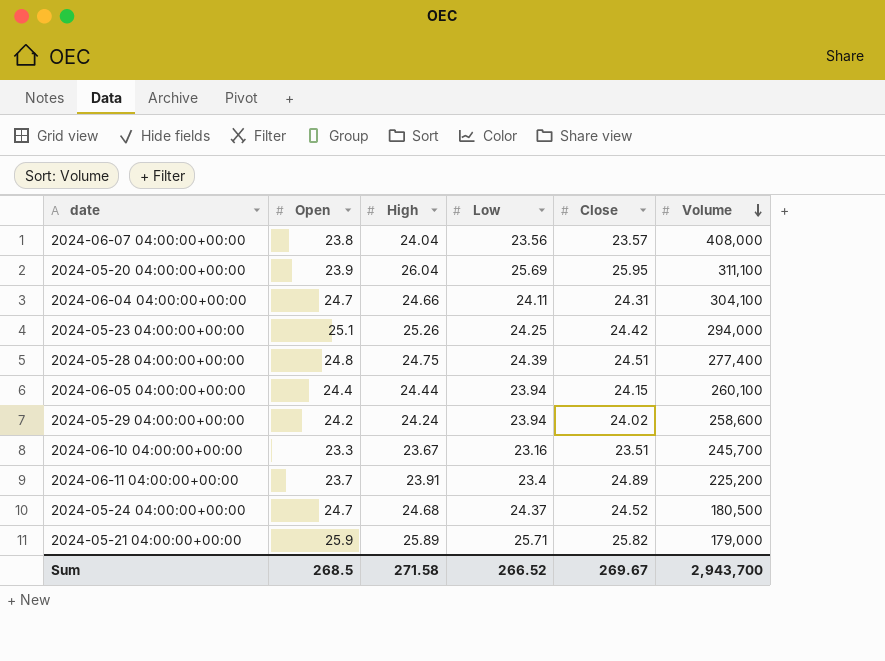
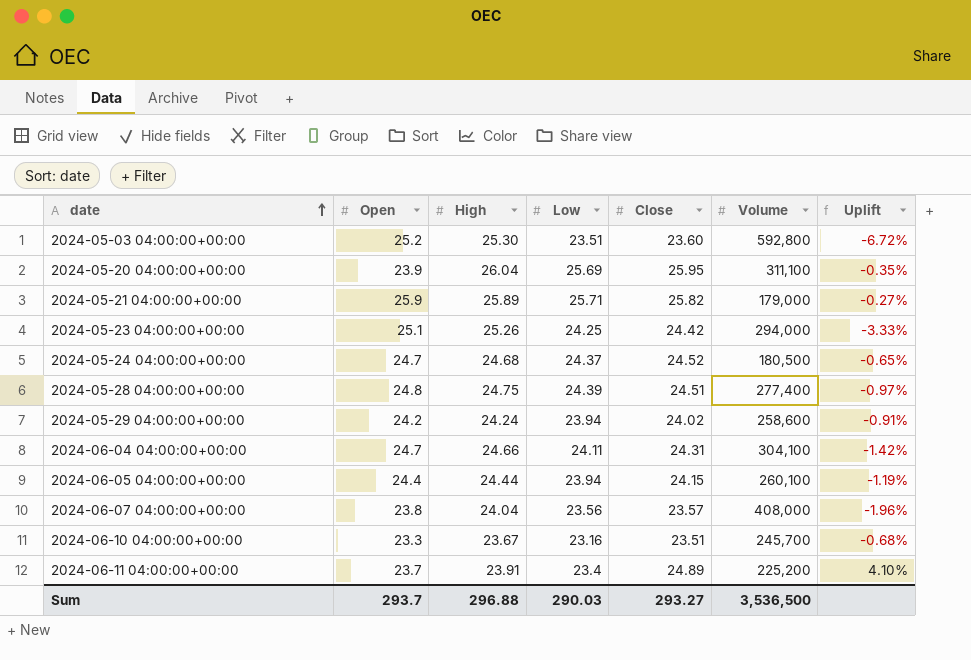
row order: Volume descending -> date ascending
column Uplift | formula: none -> ([Close] - [High]) / [High]
row 2024-05-03 04:00:00+00:00: none -> 25.2 | 25.30 | 23.51 | 23.60 | 592,800 | -6.72%
Sum | Open: 268.5 -> 293.7
Sum | High: 271.58 -> 296.88
Sum | Low: 266.52 -> 290.03
Sum | Close: 269.67 -> 293.27
Sum | Volume: 2,943,700 -> 3,536,500

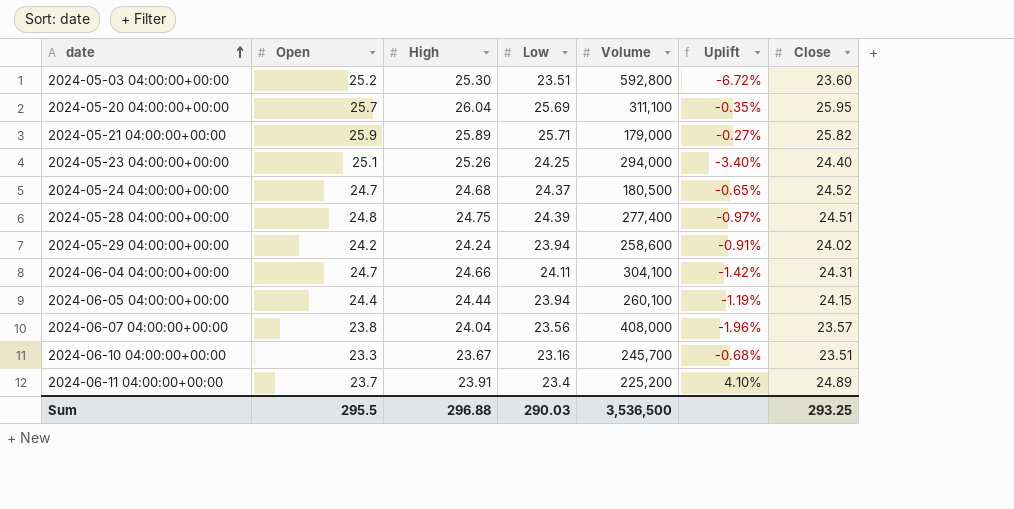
column Close | position: 5 -> 7
2024-05-20 04:00:00+00:00 | Open: 23.9 -> 25.7
2024-05-23 04:00:00+00:00 | Uplift: -3.33% -> -3.40%
2024-05-23 04:00:00+00:00 | Close: 24.42 -> 24.40
Sum | Open: 293.7 -> 295.5
Sum | Close: 293.27 -> 293.25

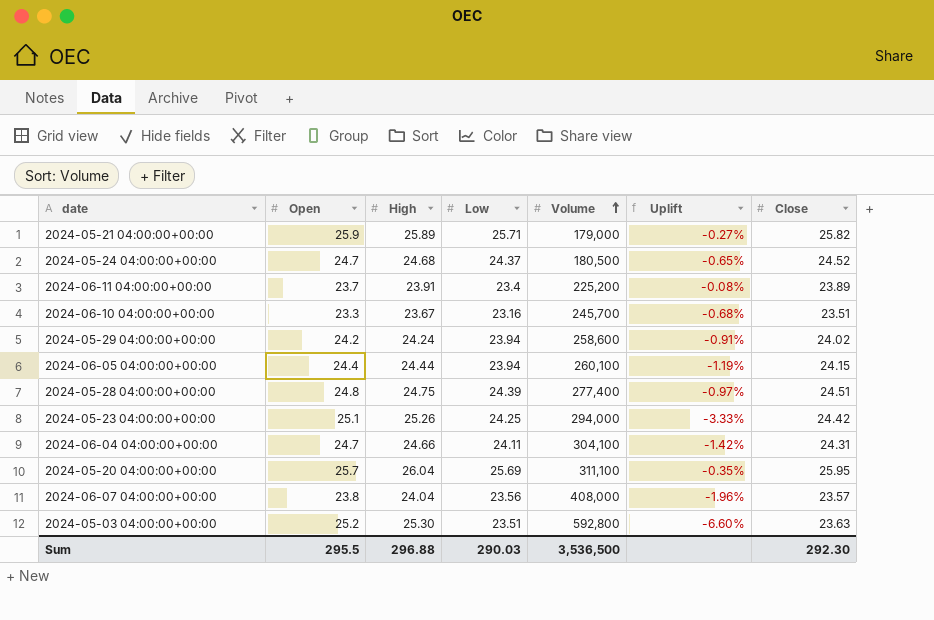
row order: date ascending -> Volume ascending
2024-06-11 04:00:00+00:00 | Uplift: 4.10% -> -0.08%
2024-06-11 04:00:00+00:00 | Close: 24.89 -> 23.89
2024-05-23 04:00:00+00:00 | Uplift: -3.40% -> -3.33%
2024-05-23 04:00:00+00:00 | Close: 24.40 -> 24.42
2024-05-03 04:00:00+00:00 | Uplift: -6.72% -> -6.60%
2024-05-03 04:00:00+00:00 | Close: 23.60 -> 23.63
Sum | Close: 293.25 -> 292.30

